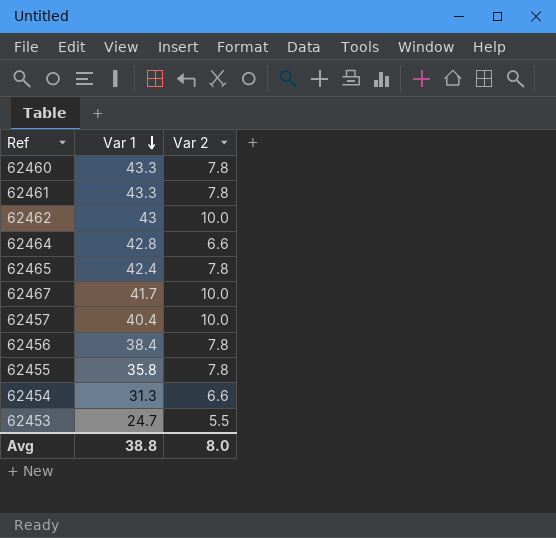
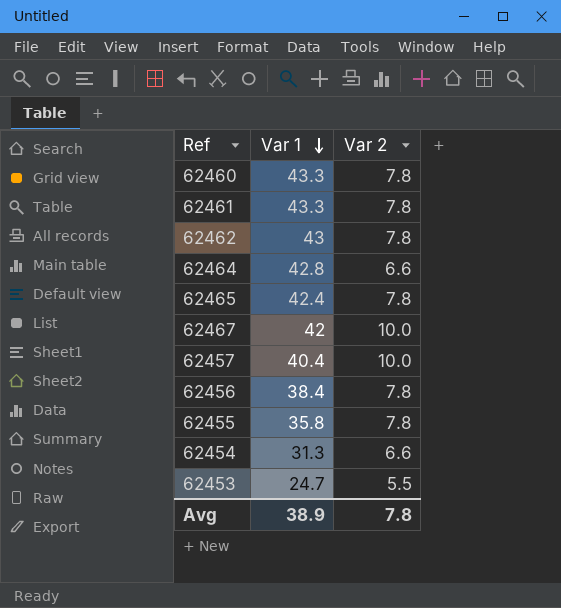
62462 | Var 2: 10.0 -> 7.8
62467 | Var 1: 41.7 -> 42
Avg | Var 1: 38.8 -> 38.9
Avg | Var 2: 8.0 -> 7.8

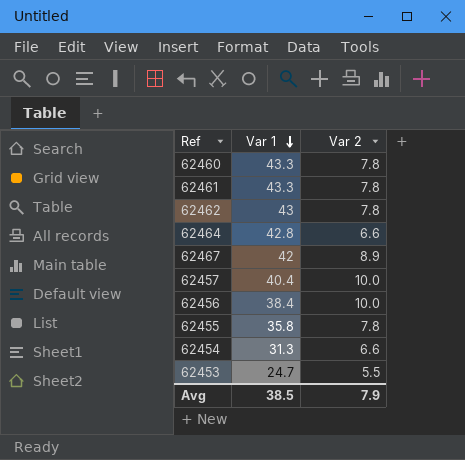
row 62465: 42.4 | 7.8 -> none
62467 | Var 2: 10.0 -> 8.9
62456 | Var 2: 7.8 -> 10.0
Avg | Var 1: 38.9 -> 38.5
Avg | Var 2: 7.8 -> 7.9

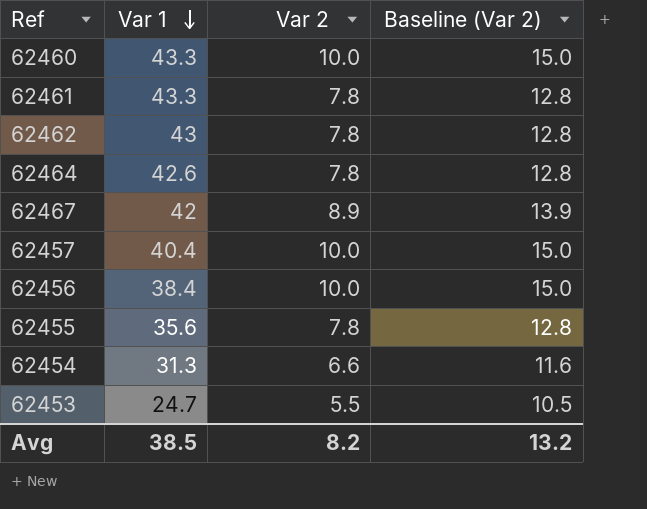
column Baseline (Var 2) | formula: none -> [Var 2] + 5
62460 | Var 2: 7.8 -> 10.0
62464 | Var 1: 42.8 -> 42.6
62464 | Var 2: 6.6 -> 7.8
62455 | Var 1: 35.8 -> 35.6
Avg | Var 2: 7.9 -> 8.2

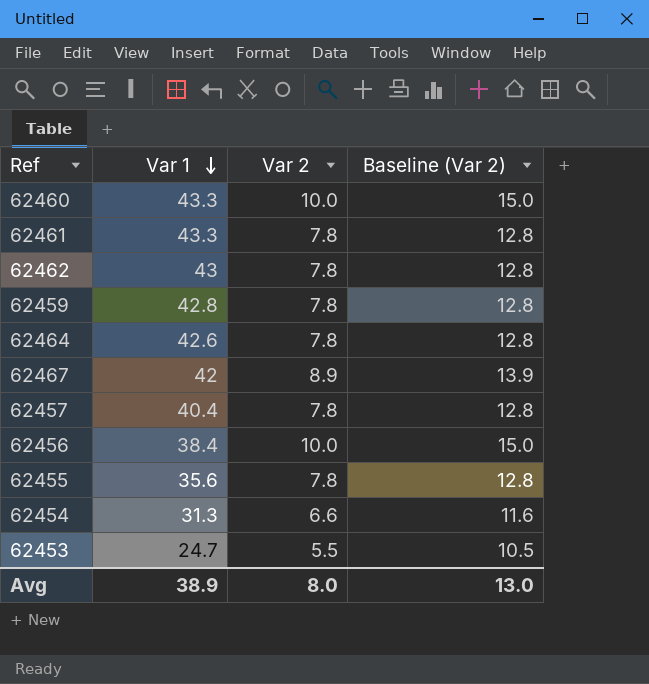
row 62459: none -> 42.8 | 7.8 | 12.8
62457 | Var 2: 10.0 -> 7.8
62457 | Baseline (Var 2): 15.0 -> 12.8
Avg | Var 1: 38.5 -> 38.9
Avg | Var 2: 8.2 -> 8.0
Avg | Baseline (Var 2): 13.2 -> 13.0

